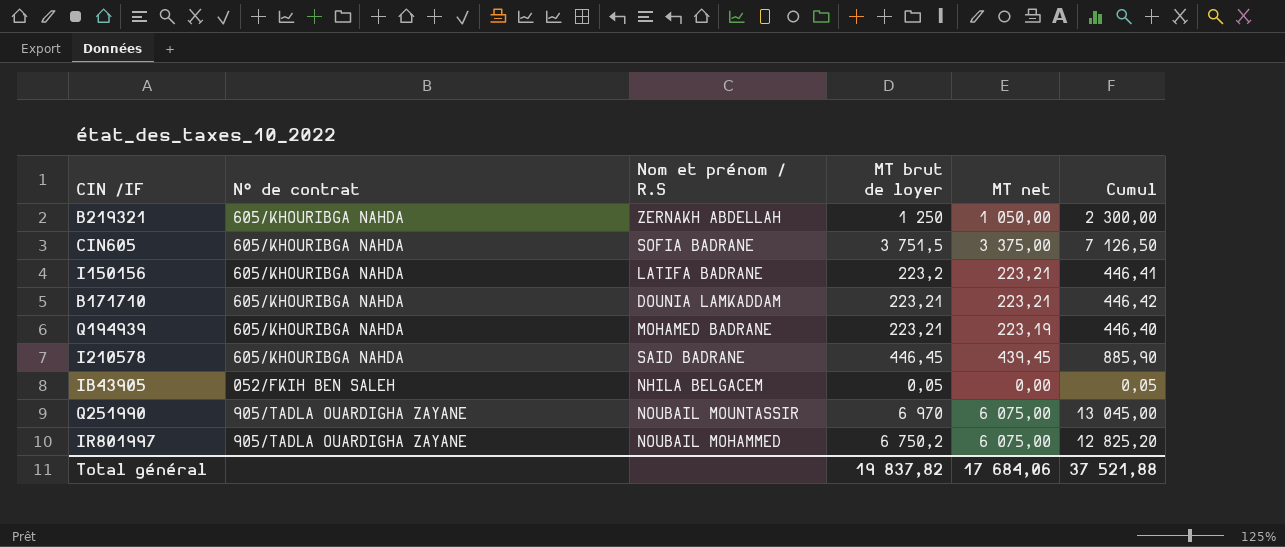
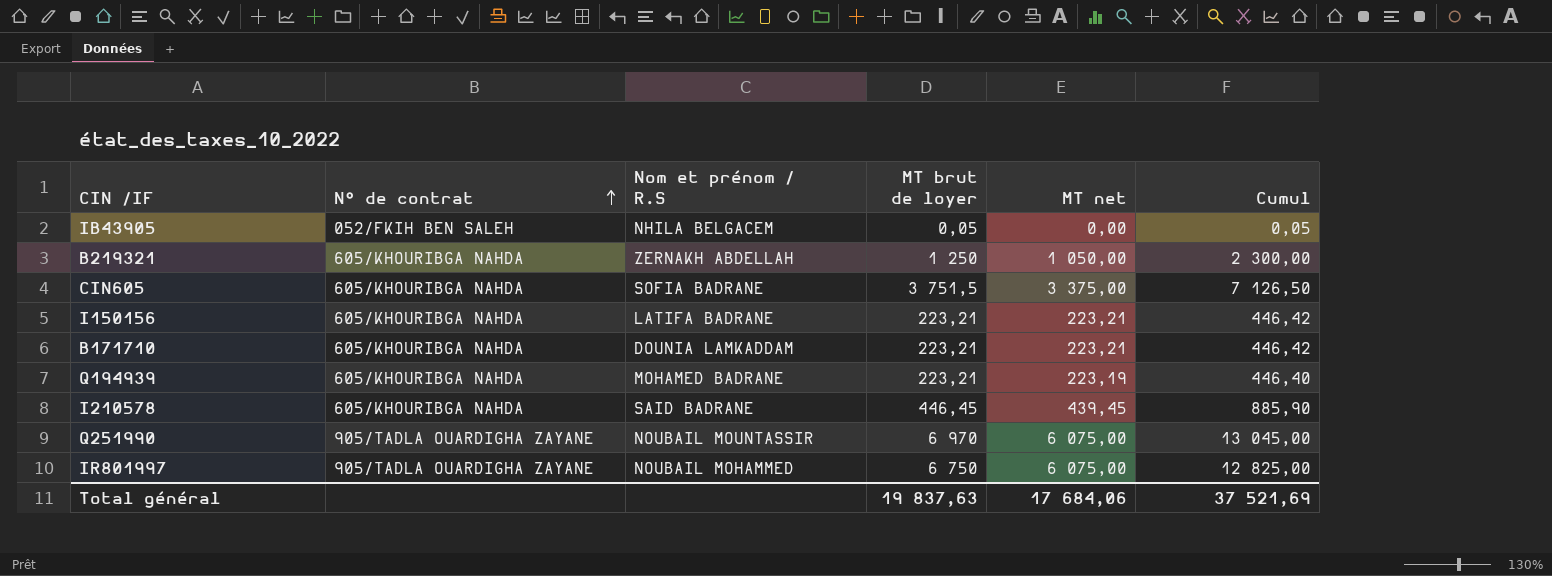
row order: none -> N° de contrat ascending
I150156 | MT brut de loyer: 223,2 -> 223,21
I150156 | Cumul: 446,41 -> 446,42
IR801997 | MT brut de loyer: 6 750,2 -> 6 750
IR801997 | Cumul: 12 825,20 -> 12 825,00
Total général | MT brut de loyer: 19 837,82 -> 19 837,63
Total général | Cumul: 37 521,88 -> 37 521,69

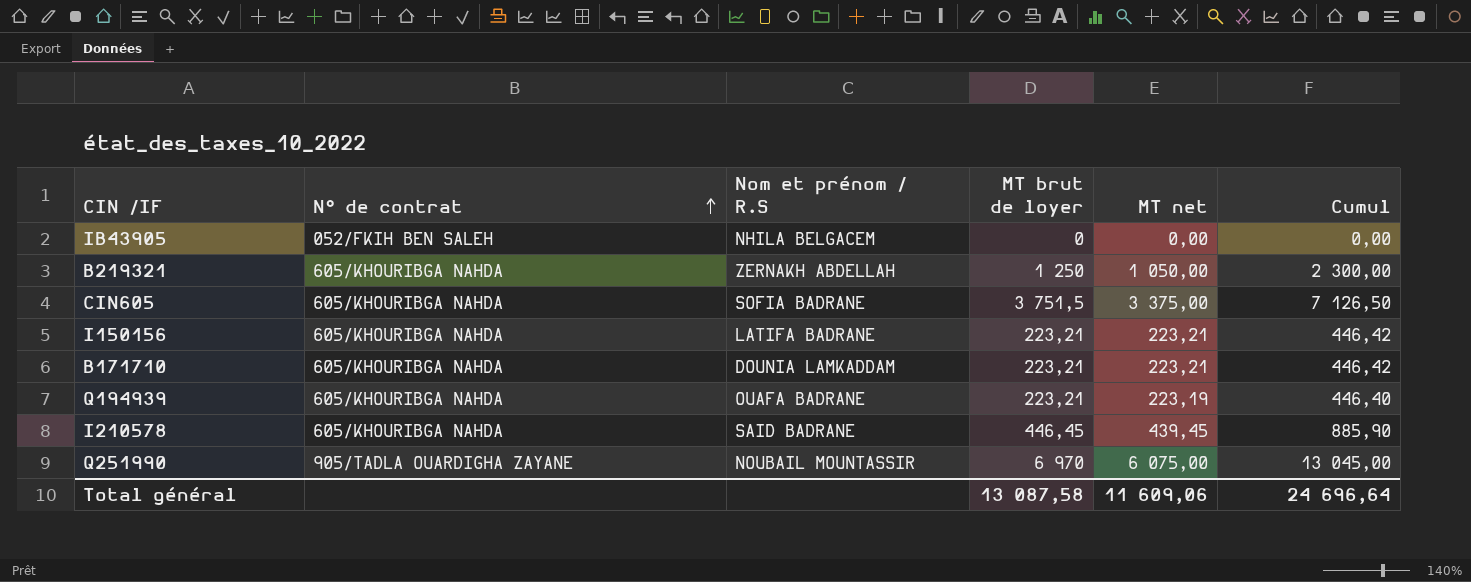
row IR801997: 905/TADLA OUARDIGHA ZAYANE | NOUBAIL MOHAMMED | 6 750 | 6 075,00 | 12 825,00 -> none
IB43905 | MT brut de loyer: 0,05 -> 0
IB43905 | Cumul: 0,05 -> 0,00
Q194939 | Nom et prénom / R.S: MOHAMED BADRANE -> OUAFA BADRANE
Total général | MT brut de loyer: 19 837,63 -> 13 087,58
Total général | MT net: 17 684,06 -> 11 609,06
Total général | Cumul: 37 521,69 -> 24 696,64

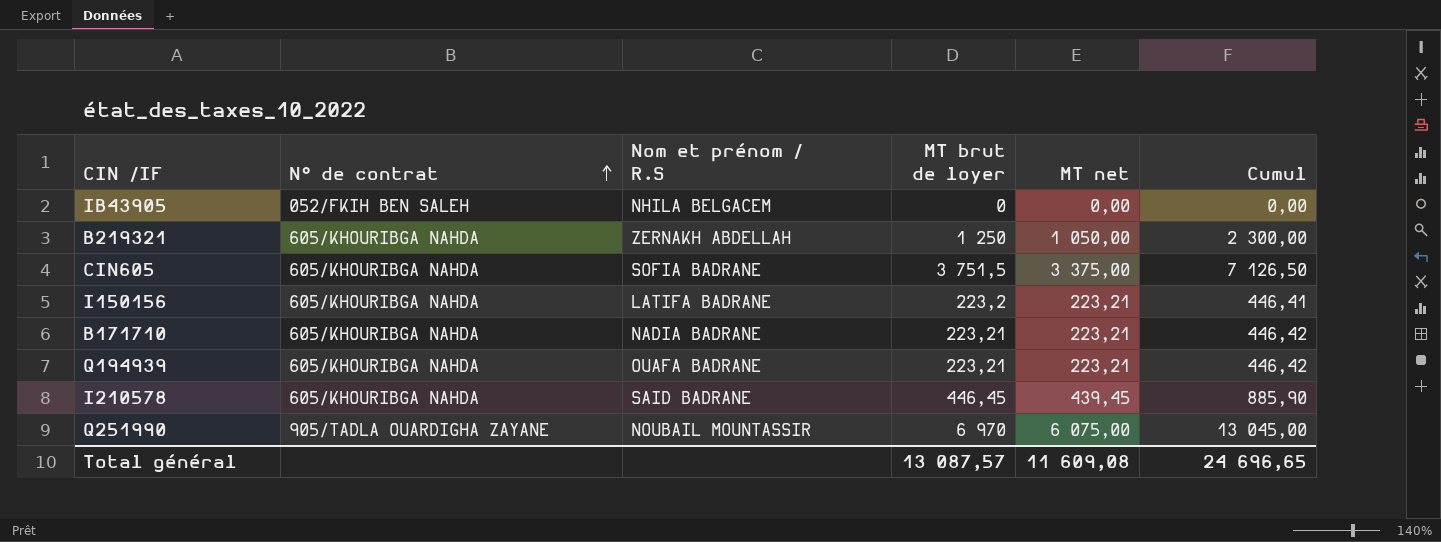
I150156 | MT brut de loyer: 223,21 -> 223,2
I150156 | Cumul: 446,42 -> 446,41
B171710 | Nom et prénom / R.S: DOUNIA LAMKADDAM -> NADIA BADRANE
Q194939 | MT net: 223,19 -> 223,21
Q194939 | Cumul: 446,40 -> 446,42
Total général | MT brut de loyer: 13 087,58 -> 13 087,57
Total général | MT net: 11 609,06 -> 11 609,08
Total général | Cumul: 24 696,64 -> 24 696,65

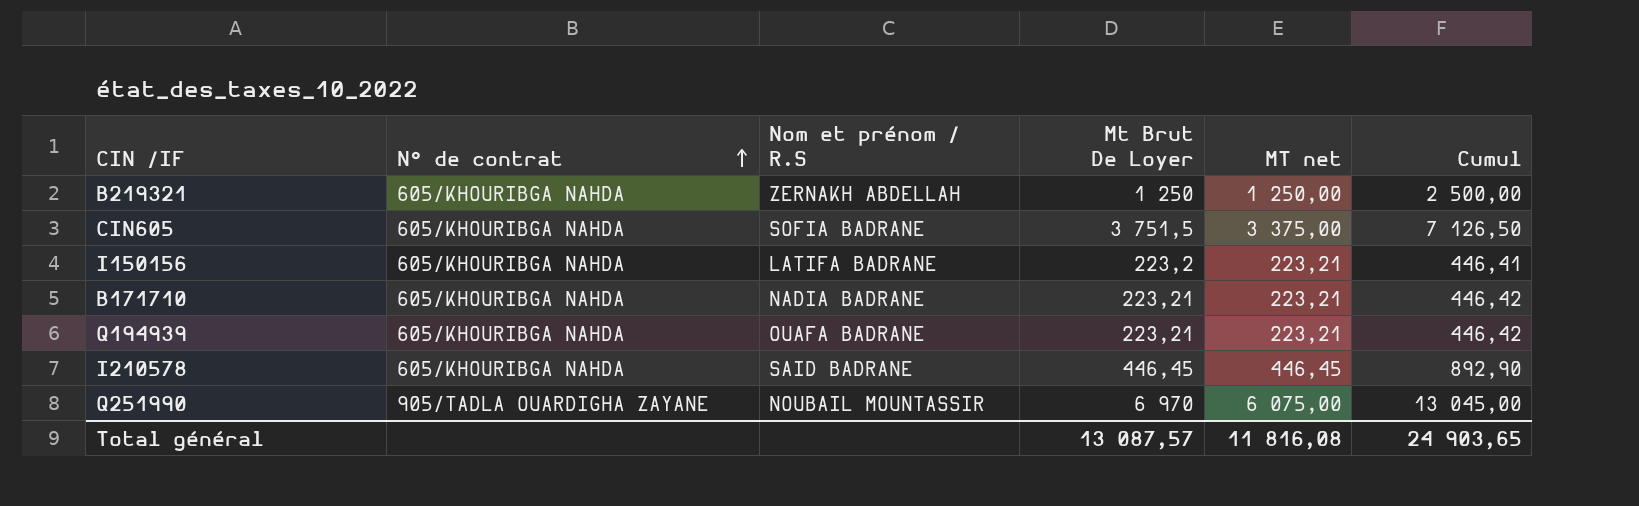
column name: MT brut de loyer -> Mt Brut De Loyer
row IB43905: 052/FKIH BEN SALEH | NHILA BELGACEM | 0 | 0,00 | 0,00 -> none
B219321 | MT net: 1 050,00 -> 1 250,00
B219321 | Cumul: 2 300,00 -> 2 500,00
I210578 | MT net: 439,45 -> 446,45
I210578 | Cumul: 885,90 -> 892,90
Total général | MT net: 11 609,08 -> 11 816,08
Total général | Cumul: 24 696,65 -> 24 903,65

